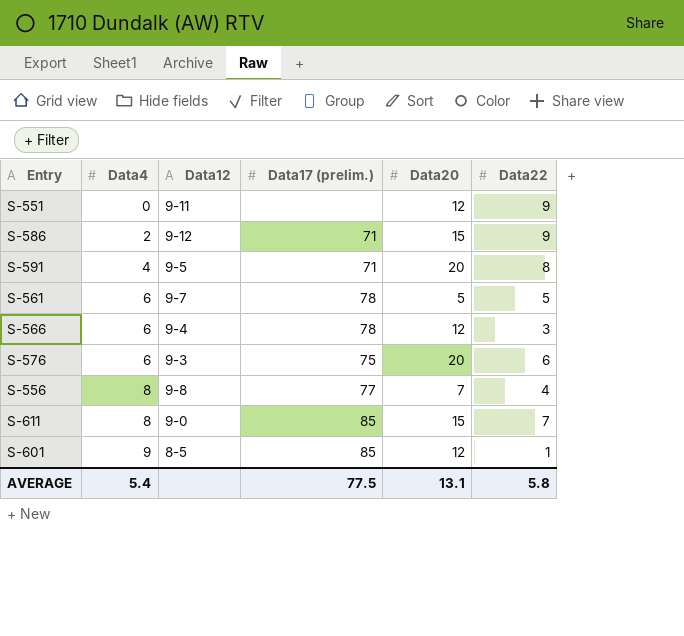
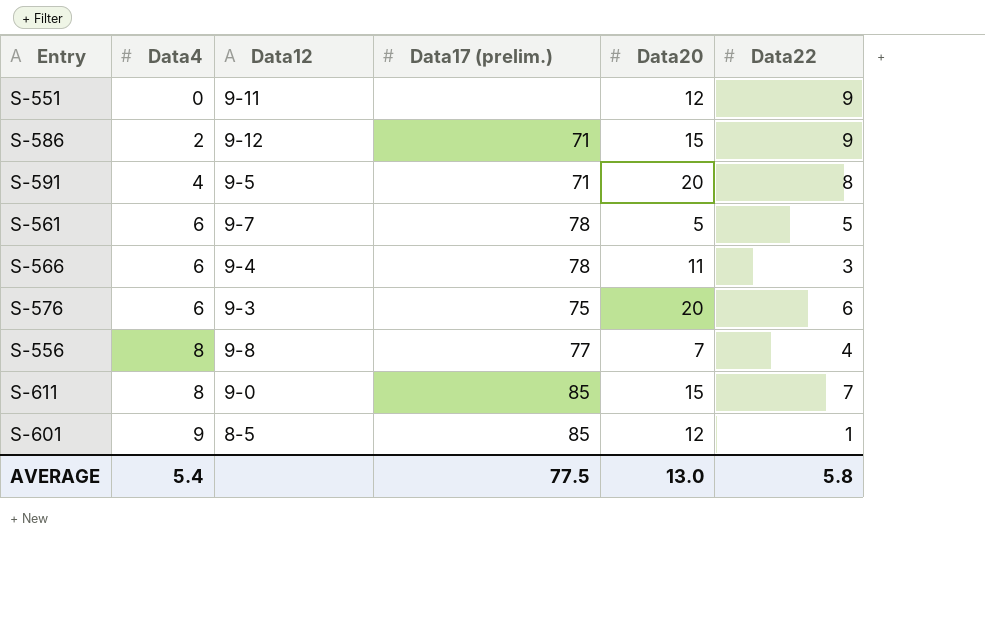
S-566 | Data20: 12 -> 11
AVERAGE | Data20: 13.1 -> 13.0

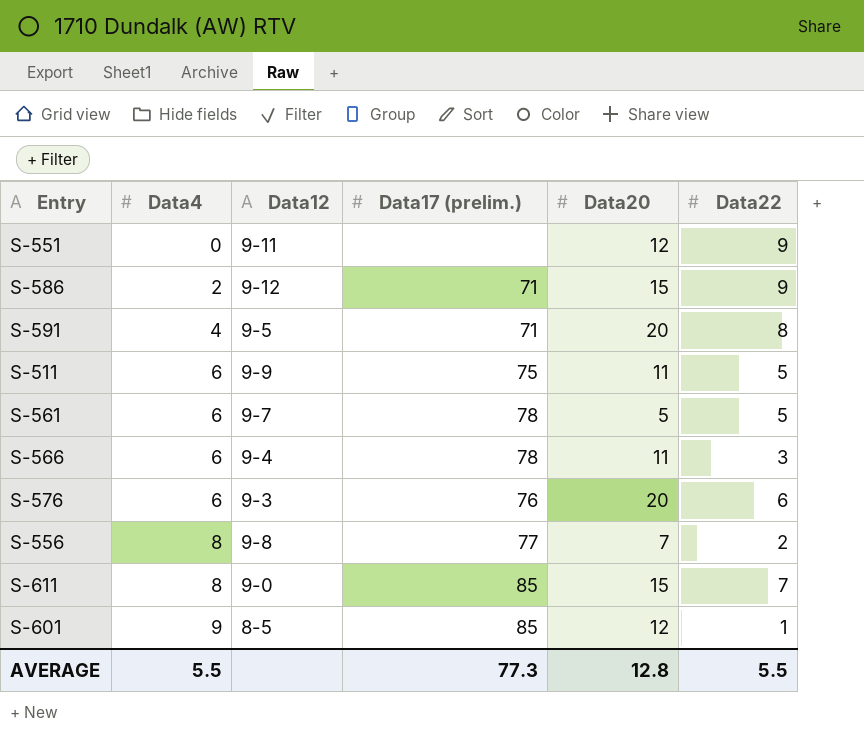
row S-511: none -> 6 | 9-9 | 75 | 11 | 5
S-576 | Data17 (prelim.): 75 -> 76
S-556 | Data22: 4 -> 2
AVERAGE | Data4: 5.4 -> 5.5
AVERAGE | Data17 (prelim.): 77.5 -> 77.3
AVERAGE | Data20: 13.0 -> 12.8
AVERAGE | Data22: 5.8 -> 5.5

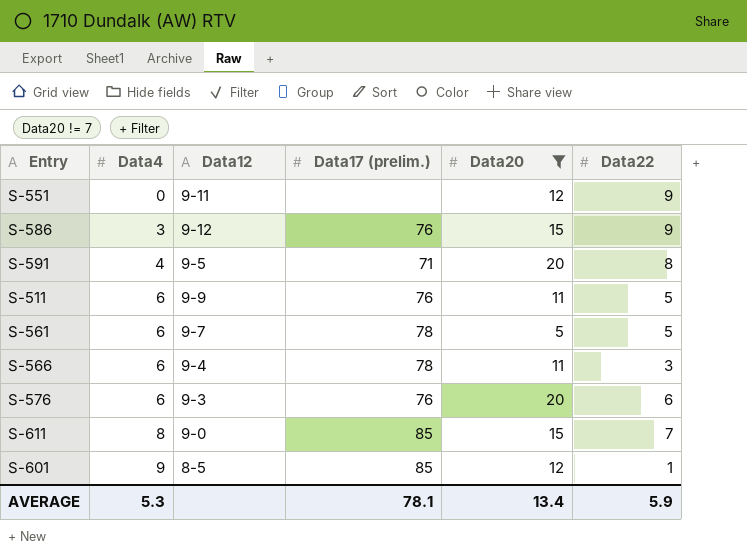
filter: none -> Data20 != 7
S-586 | Data4: 2 -> 3
S-586 | Data17 (prelim.): 71 -> 76
S-511 | Data17 (prelim.): 75 -> 76
AVERAGE | Data4: 5.5 -> 5.3
AVERAGE | Data17 (prelim.): 77.3 -> 78.1
AVERAGE | Data20: 12.8 -> 13.4
AVERAGE | Data22: 5.5 -> 5.9

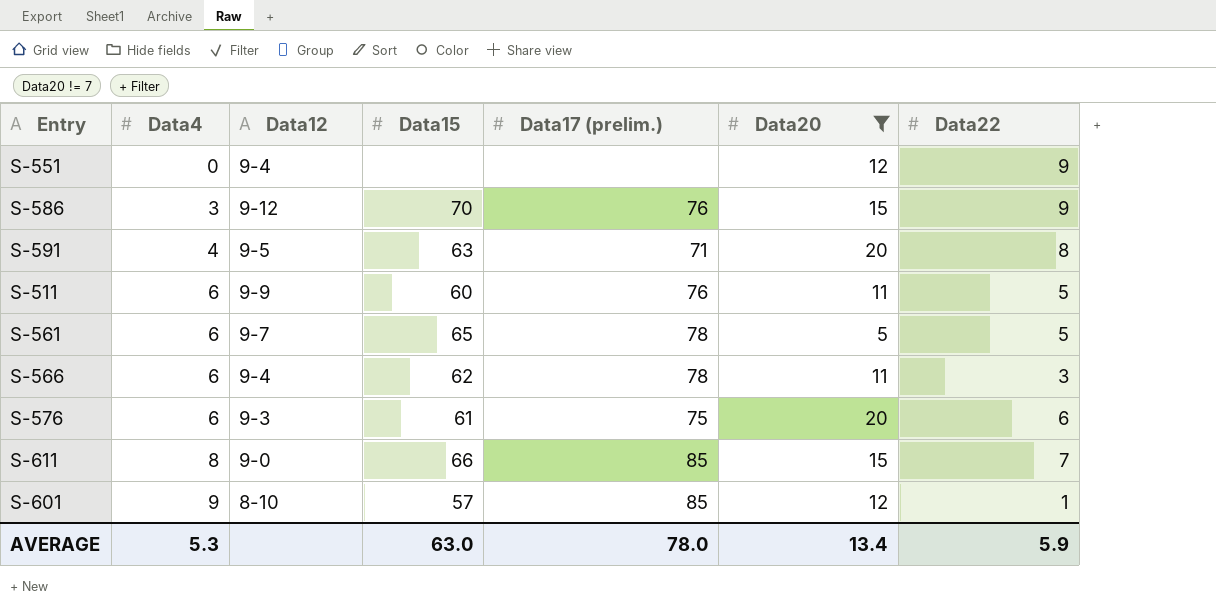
column Data15 | position: none -> 4
S-551 | Data12: 9-11 -> 9-4
S-576 | Data17 (prelim.): 76 -> 75
S-601 | Data12: 8-5 -> 8-10
AVERAGE | Data17 (prelim.): 78.1 -> 78.0

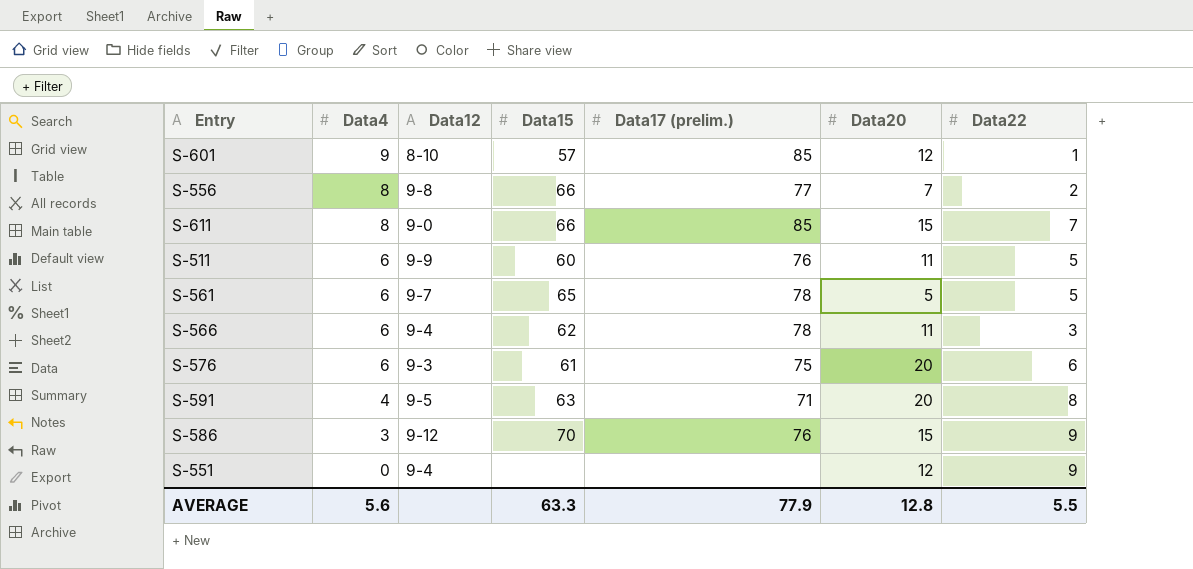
filter: Data20 != 7 -> none
row order: Data4 ascending -> Data4 descending
AVERAGE | Data4: 5.3 -> 5.6
AVERAGE | Data15: 63.0 -> 63.3
AVERAGE | Data17 (prelim.): 78.0 -> 77.9
AVERAGE | Data20: 13.4 -> 12.8
AVERAGE | Data22: 5.9 -> 5.5

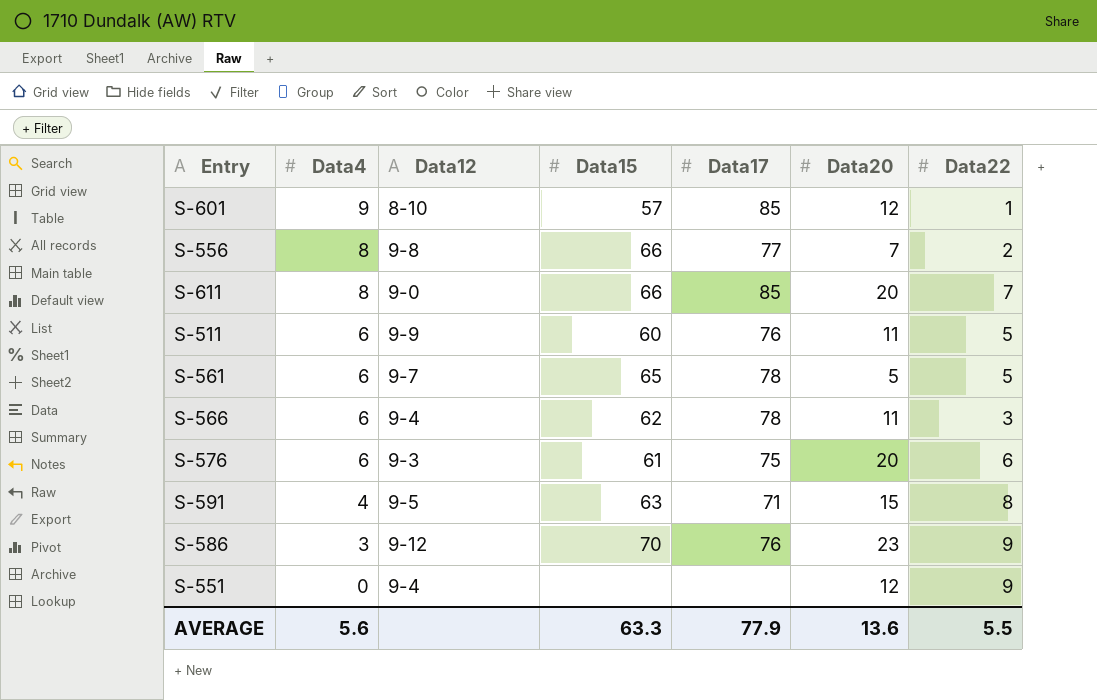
column name: Data17 (prelim.) -> Data17
S-611 | Data20: 15 -> 20
S-591 | Data20: 20 -> 15
S-586 | Data20: 15 -> 23
AVERAGE | Data20: 12.8 -> 13.6

